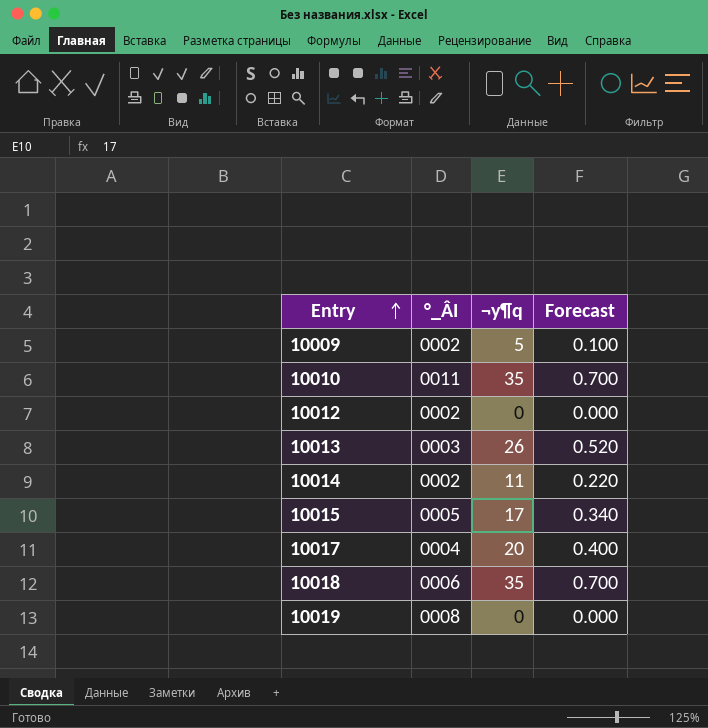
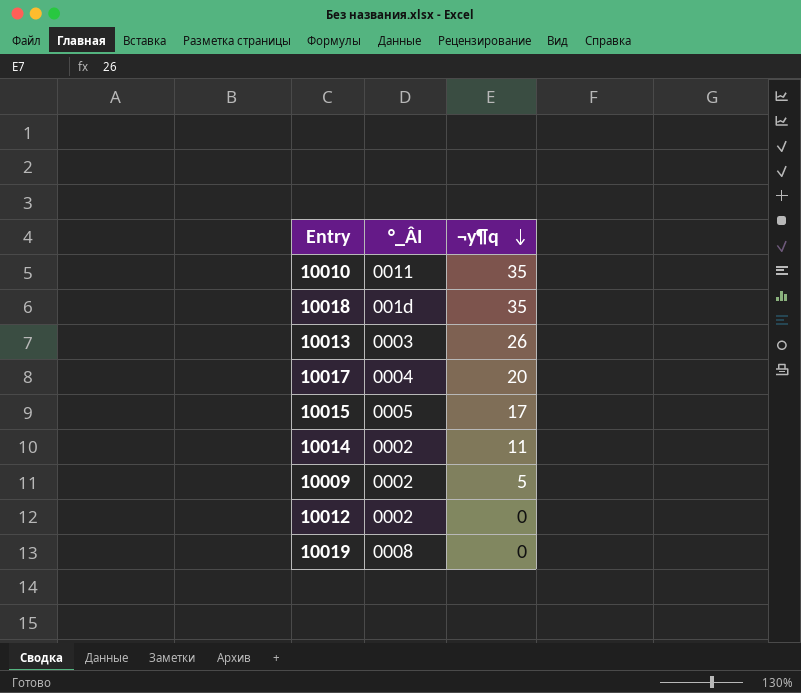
row order: Entry ascending -> ¬y¶q descending
column Forecast | formula: [¬y¶q] * 0.02 -> none
10018 | °_ÂI: 0006 -> 001d

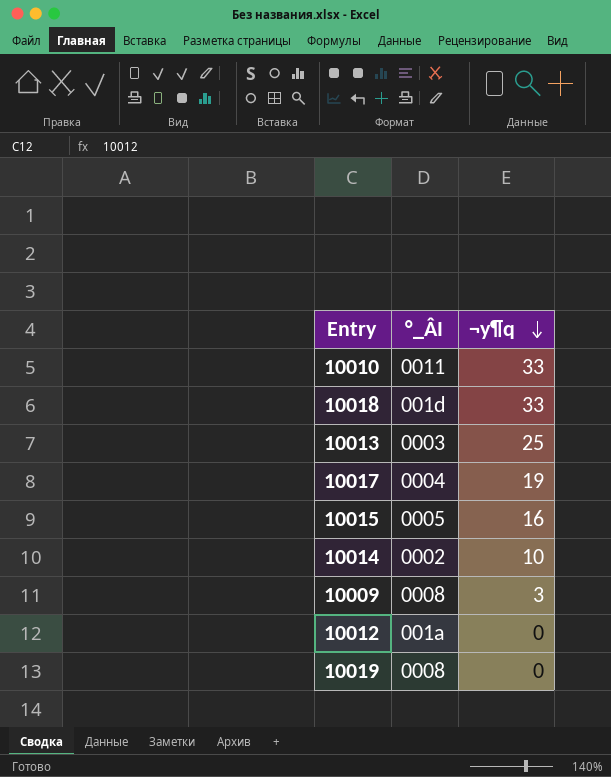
10010 | ¬y¶q: 35 -> 33
10018 | ¬y¶q: 35 -> 33
10013 | ¬y¶q: 26 -> 25
10017 | ¬y¶q: 20 -> 19
10015 | ¬y¶q: 17 -> 16
10014 | ¬y¶q: 11 -> 10
10009 | °_ÂI: 0002 -> 0008
10009 | ¬y¶q: 5 -> 3
10012 | °_ÂI: 0002 -> 001a

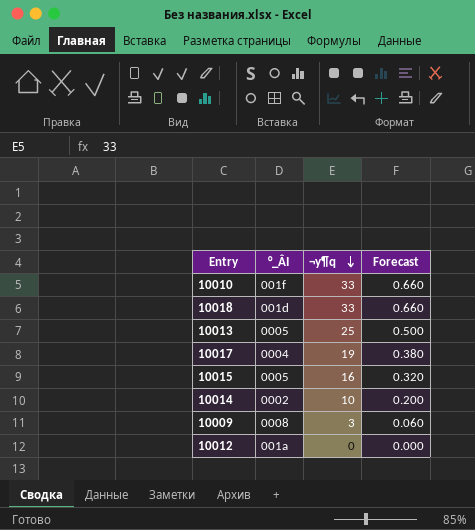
column Forecast | formula: none -> [¬y¶q] * 0.02
row 10019: 0008 | 0 -> none
10010 | °_ÂI: 0011 -> 001f
10013 | °_ÂI: 0003 -> 0005

